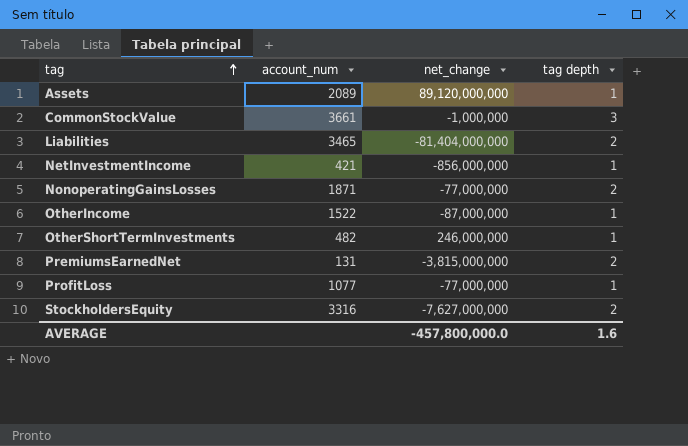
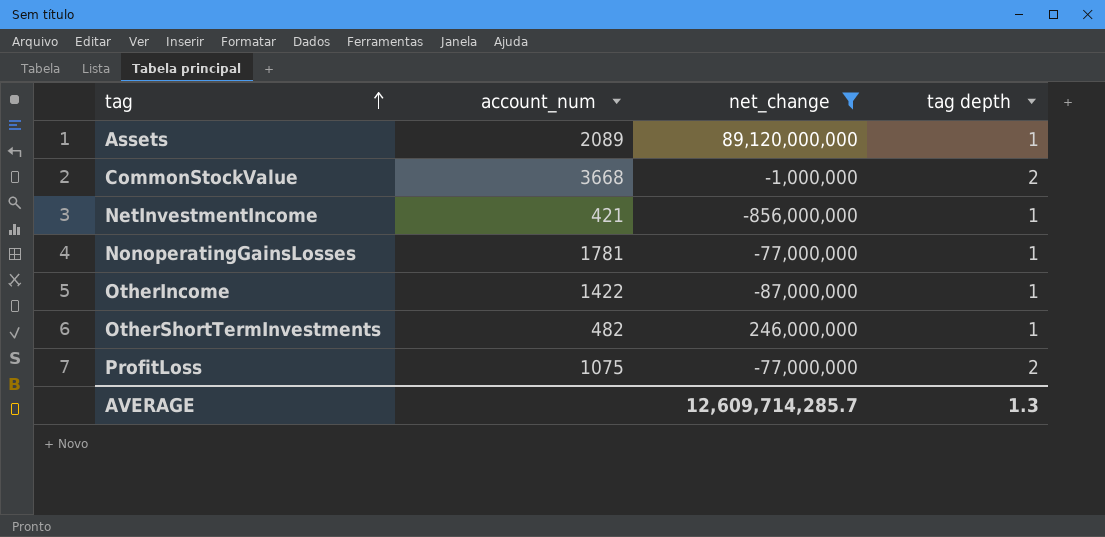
filter: none -> net_change >= -856,000,000
CommonStockValue | account_num: 3661 -> 3668
CommonStockValue | tag depth: 3 -> 2
NonoperatingGainsLosses | account_num: 1871 -> 1781
NonoperatingGainsLosses | tag depth: 2 -> 1
OtherIncome | account_num: 1522 -> 1422
ProfitLoss | account_num: 1077 -> 1075
ProfitLoss | tag depth: 1 -> 2
AVERAGE | net_change: -457,800,000.0 -> 12,609,714,285.7
AVERAGE | tag depth: 1.6 -> 1.3

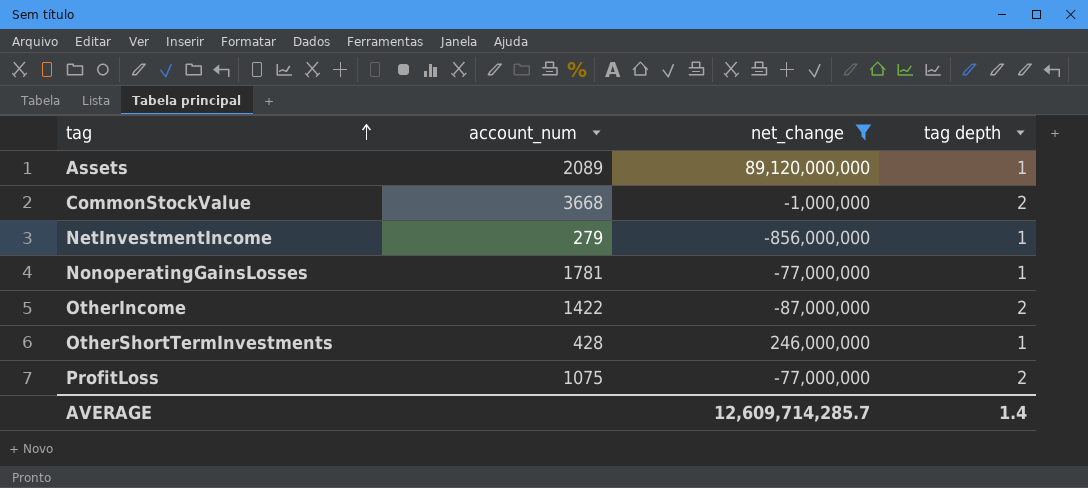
NetInvestmentIncome | account_num: 421 -> 279
OtherIncome | tag depth: 1 -> 2
OtherShortTermInvestments | account_num: 482 -> 428
AVERAGE | tag depth: 1.3 -> 1.4

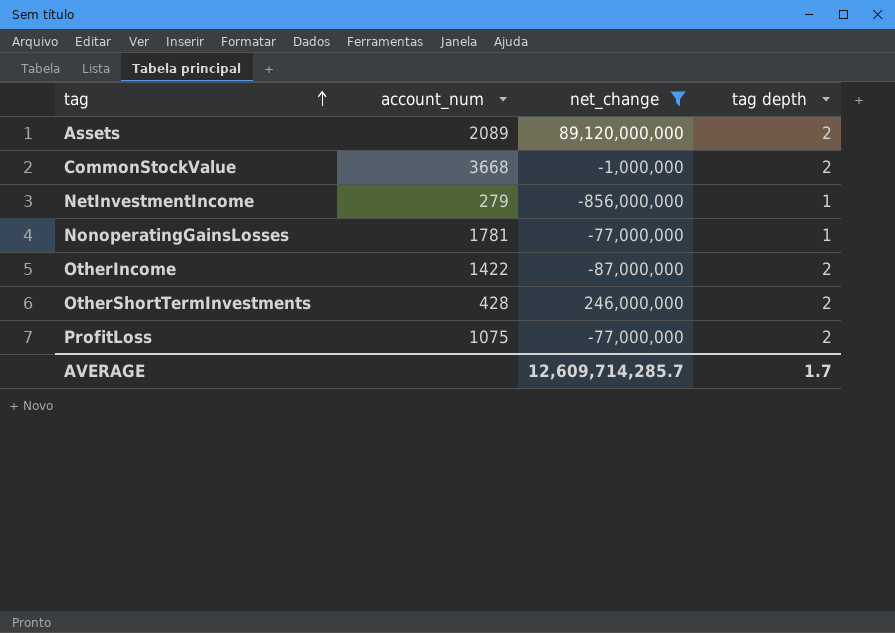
Assets | tag depth: 1 -> 2
OtherShortTermInvestments | tag depth: 1 -> 2
AVERAGE | tag depth: 1.4 -> 1.7

